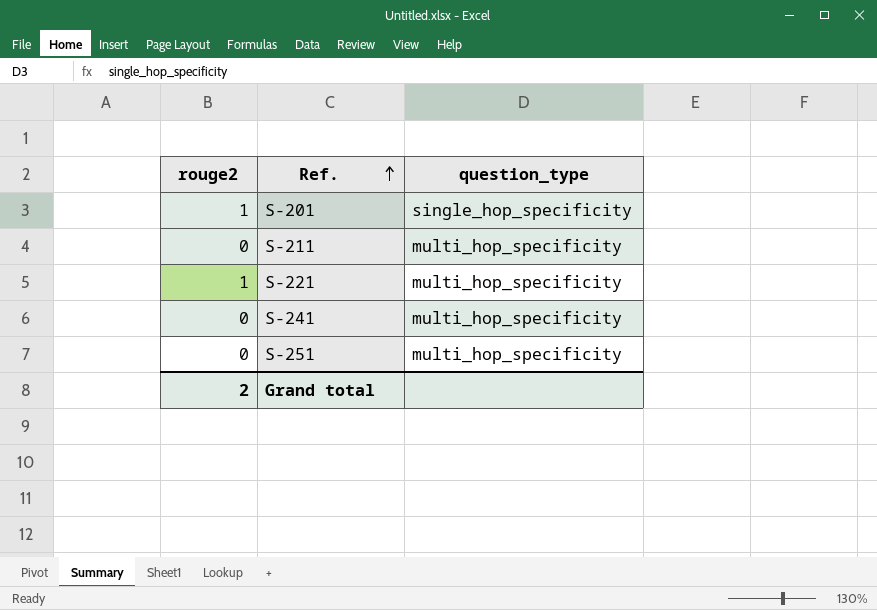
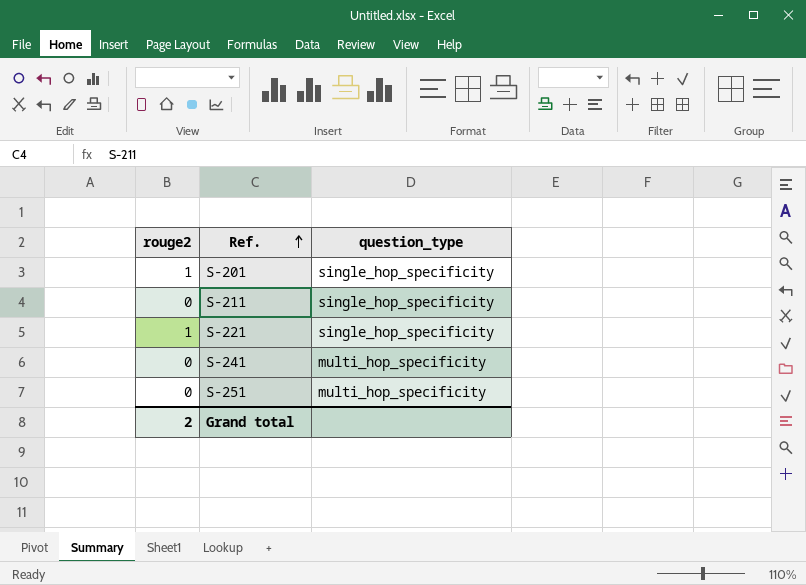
S-211 | question_type: multi_hop_specificity -> single_hop_specificity
S-221 | question_type: multi_hop_specificity -> single_hop_specificity

